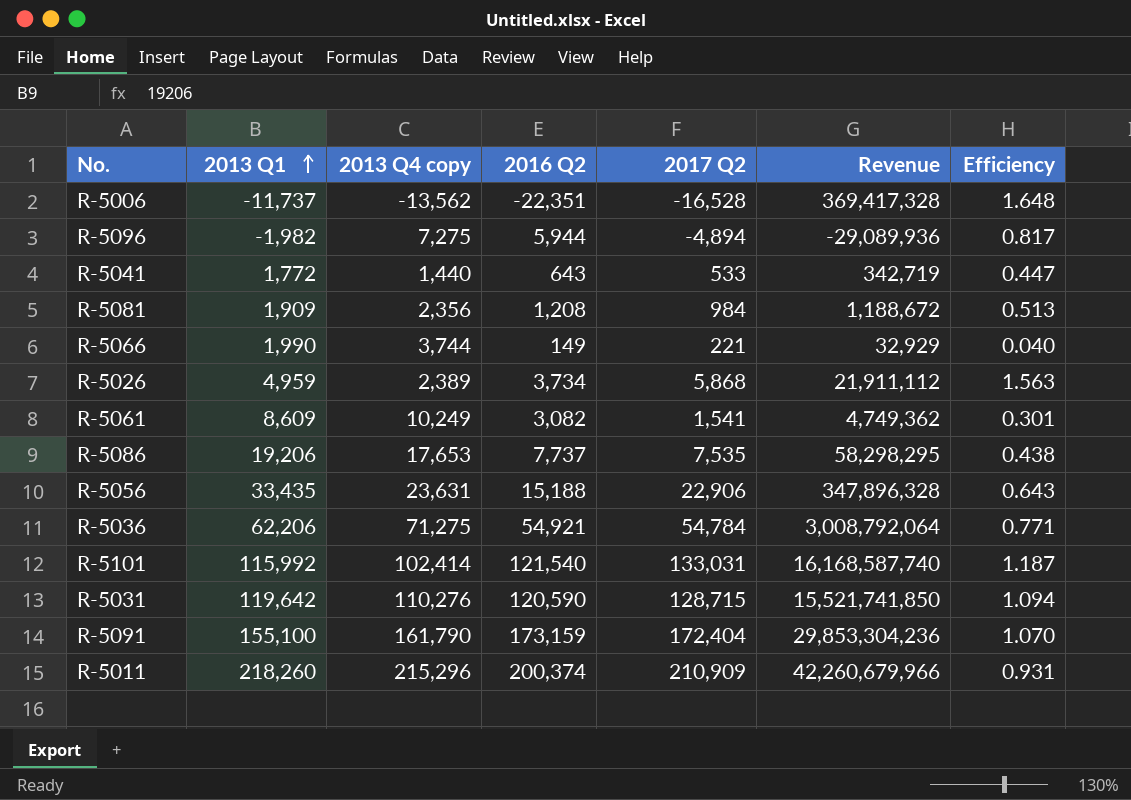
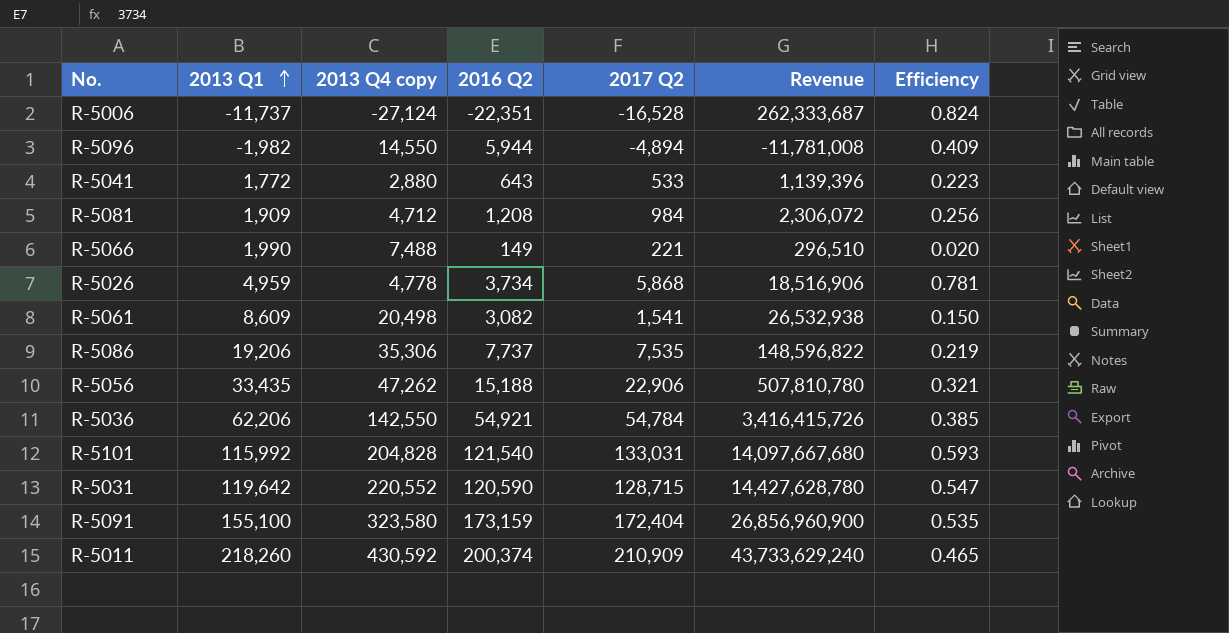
column Revenue | formula: [2016 Q2] * [2017 Q2] -> [2013 Q1] * [2016 Q2]
R-5006 | 2013 Q4 copy: -13,562 -> -27,124
R-5006 | Efficiency: 1.648 -> 0.824
R-5096 | 2013 Q4 copy: 7,275 -> 14,550
R-5096 | Efficiency: 0.817 -> 0.409
R-5041 | 2013 Q4 copy: 1,440 -> 2,880
R-5041 | Efficiency: 0.447 -> 0.223
R-5081 | 2013 Q4 copy: 2,356 -> 4,712
R-5081 | Efficiency: 0.513 -> 0.256
R-5066 | 2013 Q4 copy: 3,744 -> 7,488
R-5066 | Efficiency: 0.040 -> 0.020
R-5026 | 2013 Q4 copy: 2,389 -> 4,778
R-5026 | Efficiency: 1.563 -> 0.781
R-5061 | 2013 Q4 copy: 10,249 -> 20,498
R-5061 | Efficiency: 0.301 -> 0.150
R-5086 | 2013 Q4 copy: 17,653 -> 35,306
R-5086 | Efficiency: 0.438 -> 0.219
R-5056 | 2013 Q4 copy: 23,631 -> 47,262
R-5056 | Efficiency: 0.643 -> 0.321
R-5036 | 2013 Q4 copy: 71,275 -> 142,550
R-5036 | Efficiency: 0.771 -> 0.385
R-5101 | 2013 Q4 copy: 102,414 -> 204,828
R-5101 | Efficiency: 1.187 -> 0.593
R-5031 | 2013 Q4 copy: 110,276 -> 220,552
R-5031 | Efficiency: 1.094 -> 0.547
R-5091 | 2013 Q4 copy: 161,790 -> 323,580
R-5091 | Efficiency: 1.070 -> 0.535
R-5011 | 2013 Q4 copy: 215,296 -> 430,592
R-5011 | Efficiency: 0.931 -> 0.465

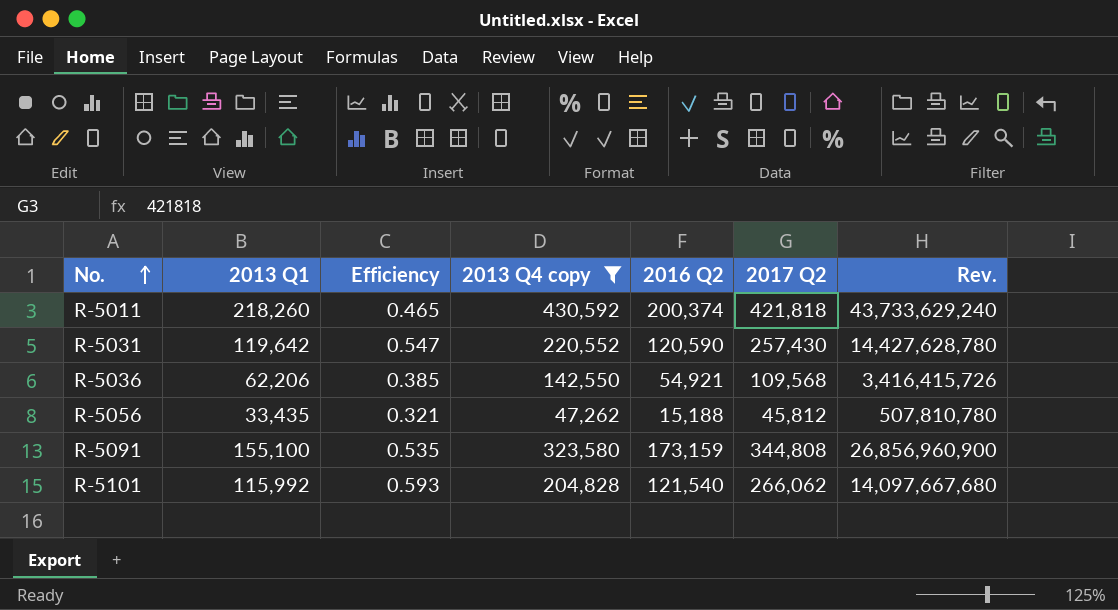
filter: none -> 2013 Q4 copy >= 47,262
row order: 2013 Q1 ascending -> No. ascending
column Efficiency | position: 7 -> 3
column name: Revenue -> Rev.
R-5011 | 2017 Q2: 210,909 -> 421,818
R-5031 | 2017 Q2: 128,715 -> 257,430
R-5036 | 2017 Q2: 54,784 -> 109,568
R-5056 | 2017 Q2: 22,906 -> 45,812
R-5091 | 2017 Q2: 172,404 -> 344,808
R-5101 | 2017 Q2: 133,031 -> 266,062

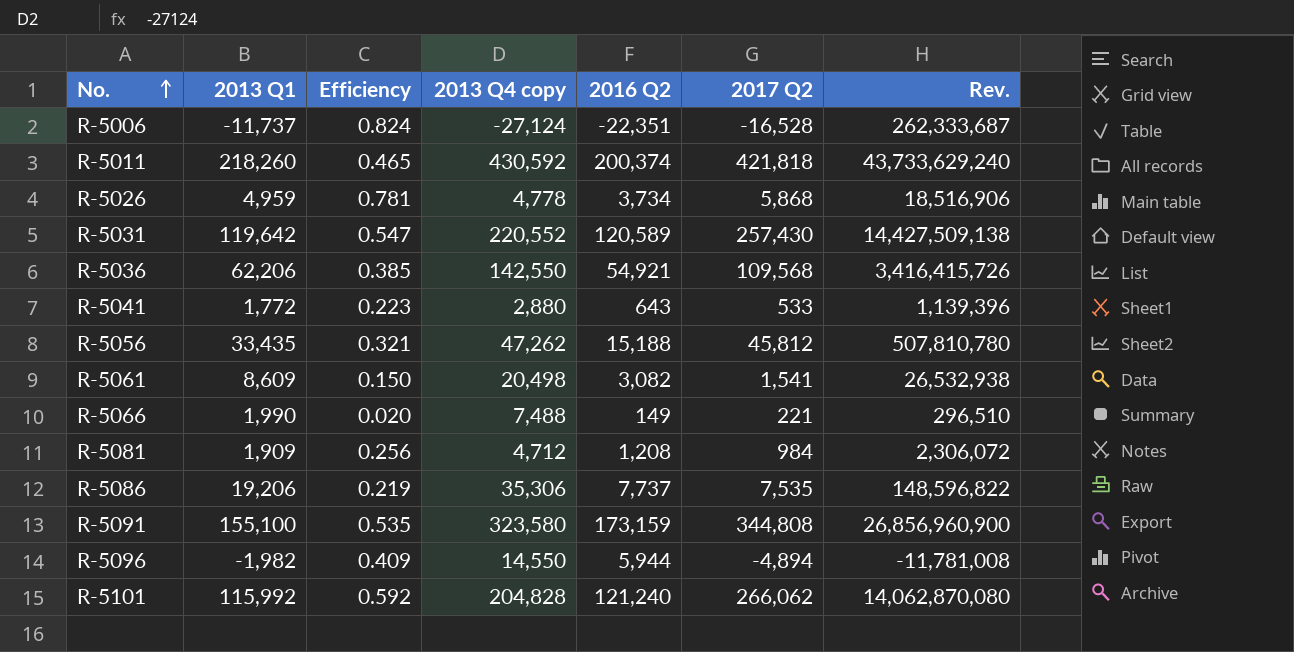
filter: 2013 Q4 copy >= 47,262 -> none
R-5031 | 2016 Q2: 120,590 -> 120,589
R-5031 | Rev.: 14,427,628,780 -> 14,427,509,138
R-5101 | Efficiency: 0.593 -> 0.592
R-5101 | 2016 Q2: 121,540 -> 121,240
R-5101 | Rev.: 14,097,667,680 -> 14,062,870,080

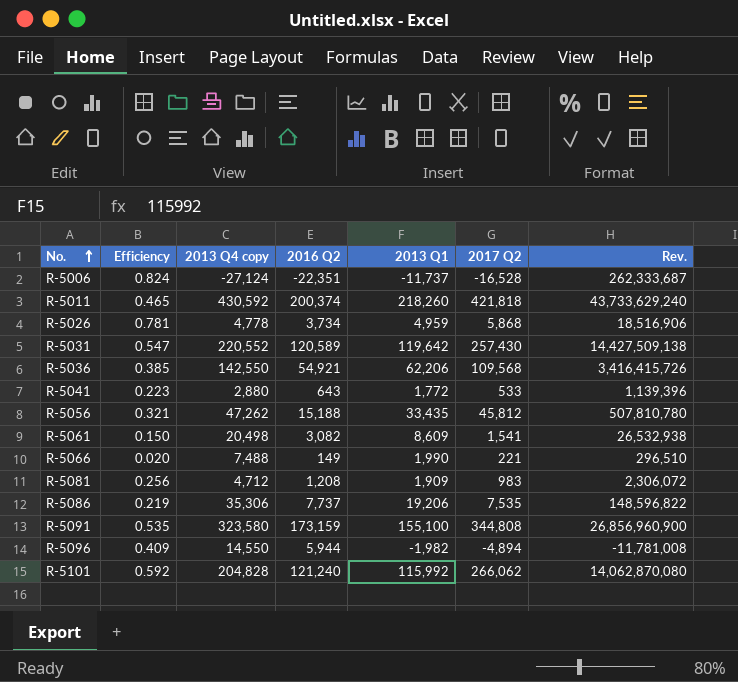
column 2013 Q1 | position: 2 -> 5
R-5081 | 2017 Q2: 984 -> 983

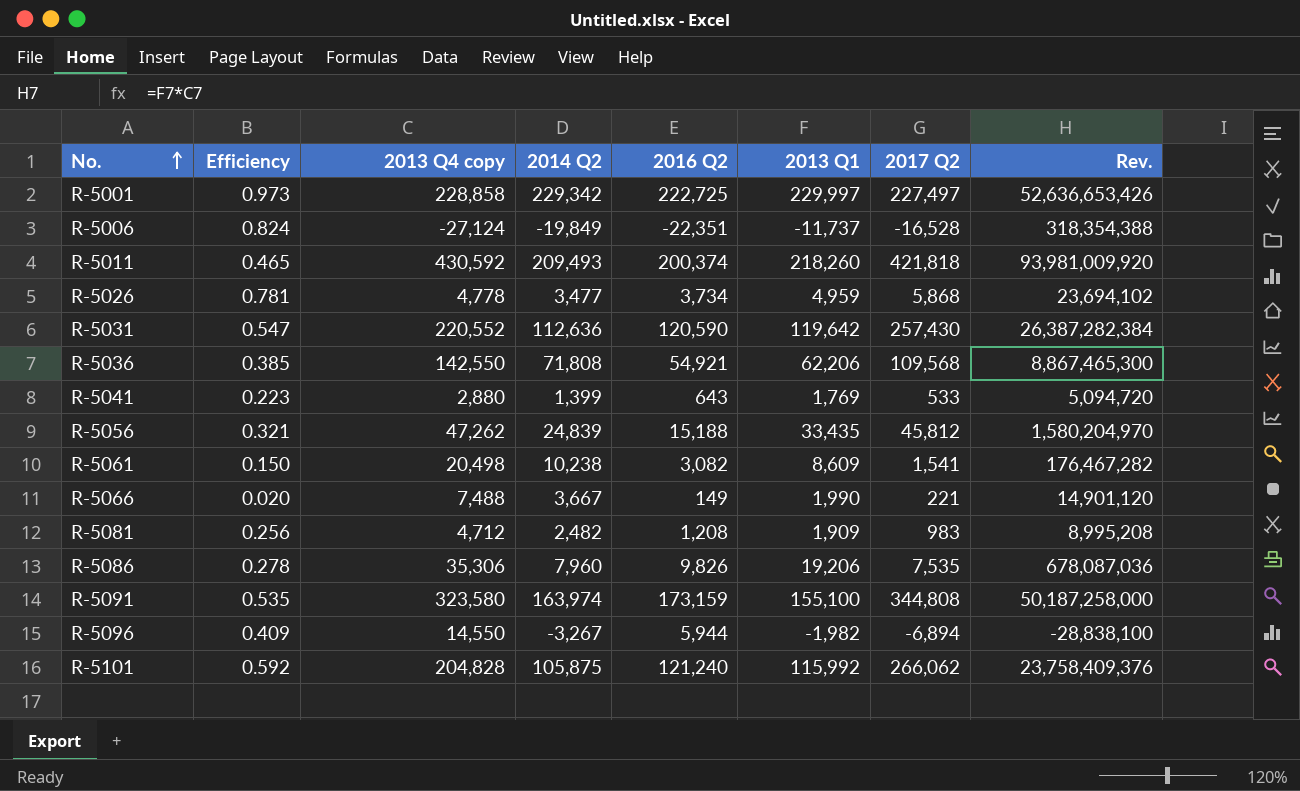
column 2014 Q2 | position: none -> 4
column Rev. | formula: [2016 Q2] * [2013 Q1] -> [2013 Q4 copy] * [2013 Q1]
row R-5001: none -> 0.973 | 228,858 | 229,342 | 222,725 | 229,997 | 227,497 | 52,636,653,426
R-5031 | 2016 Q2: 120,589 -> 120,590
R-5041 | 2013 Q1: 1,772 -> 1,769
R-5086 | Efficiency: 0.219 -> 0.278
R-5086 | 2016 Q2: 7,737 -> 9,826
R-5096 | 2017 Q2: -4,894 -> -6,894

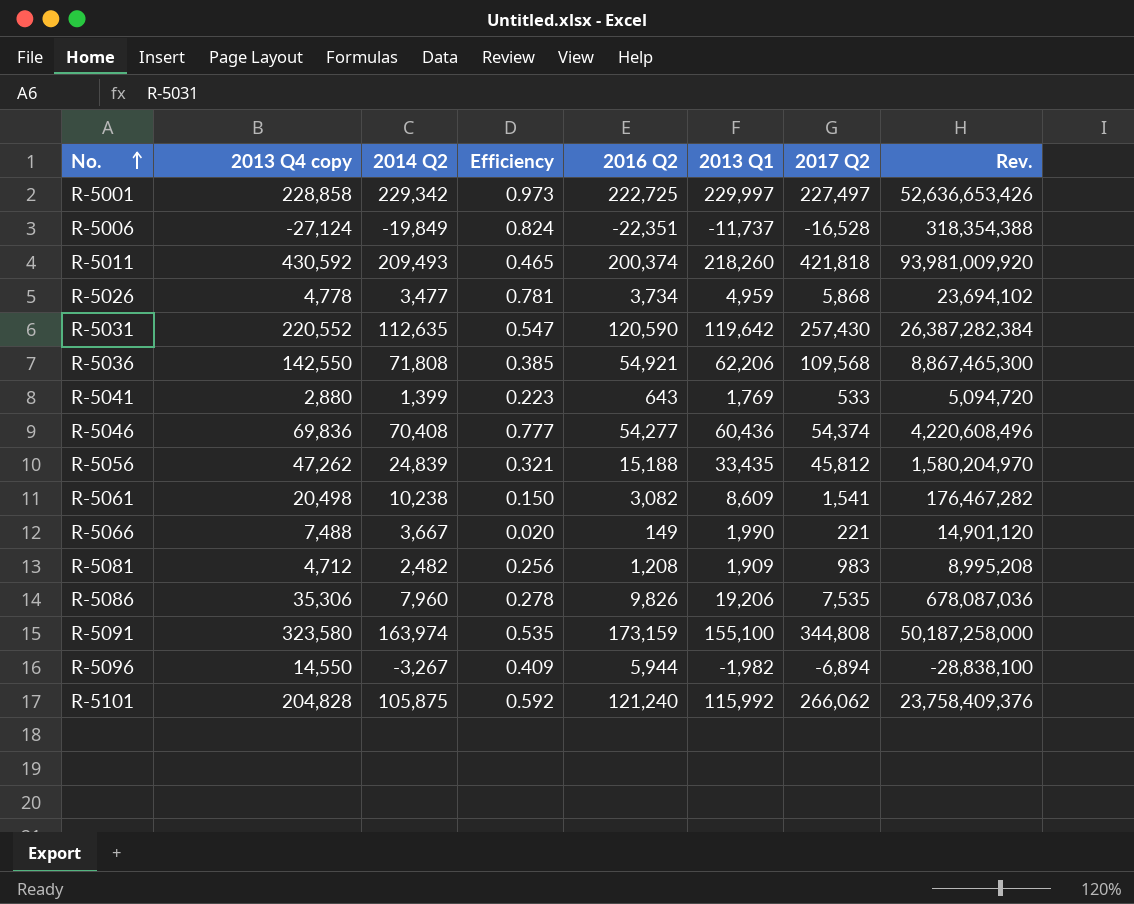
column Efficiency | position: 2 -> 4
R-5031 | 2014 Q2: 112,636 -> 112,635
row R-5046: none -> 69,836 | 70,408 | 0.777 | 54,277 | 60,436 | 54,374 | 4,220,608,496

